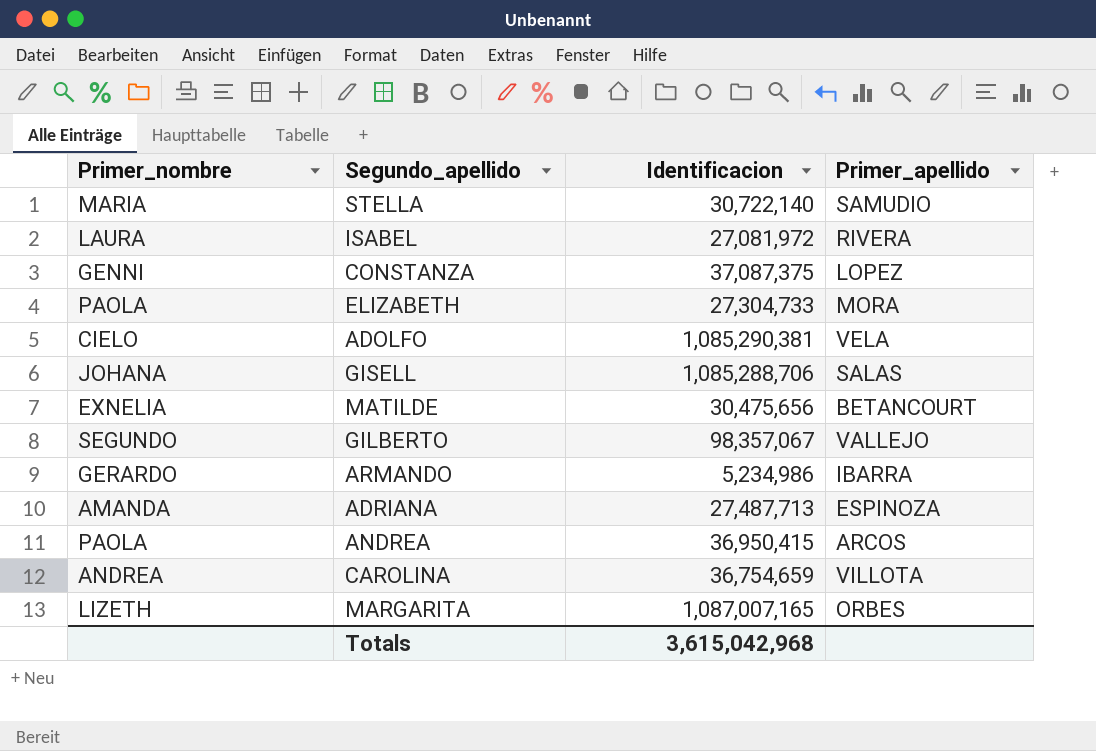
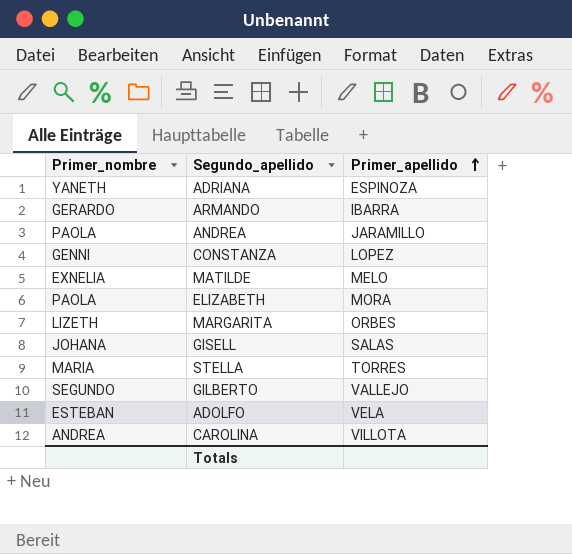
row order: none -> Primer_apellido ascending
column Identificacion | position: 3 -> none
row ISABEL: LAURA | 27,081,972 | RIVERA -> none
ADRIANA | Primer_nombre: AMANDA -> YANETH
ANDREA | Primer_apellido: ARCOS -> JARAMILLO
MATILDE | Primer_apellido: BETANCOURT -> MELO
STELLA | Primer_apellido: SAMUDIO -> TORRES
ADOLFO | Primer_nombre: CIELO -> ESTEBAN

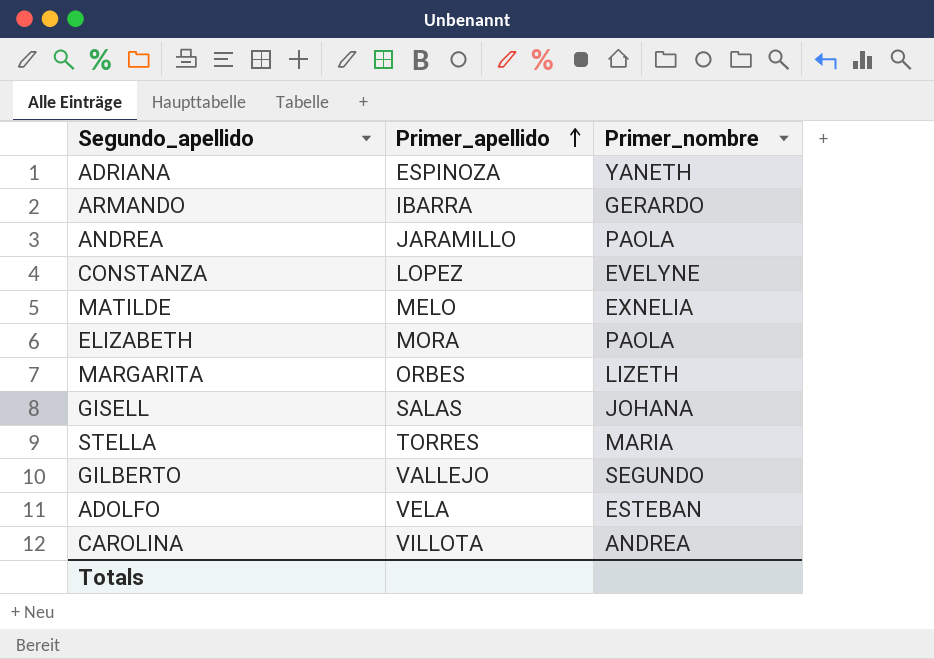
column Primer_nombre | position: 1 -> 3
CONSTANZA | Primer_nombre: GENNI -> EVELYNE

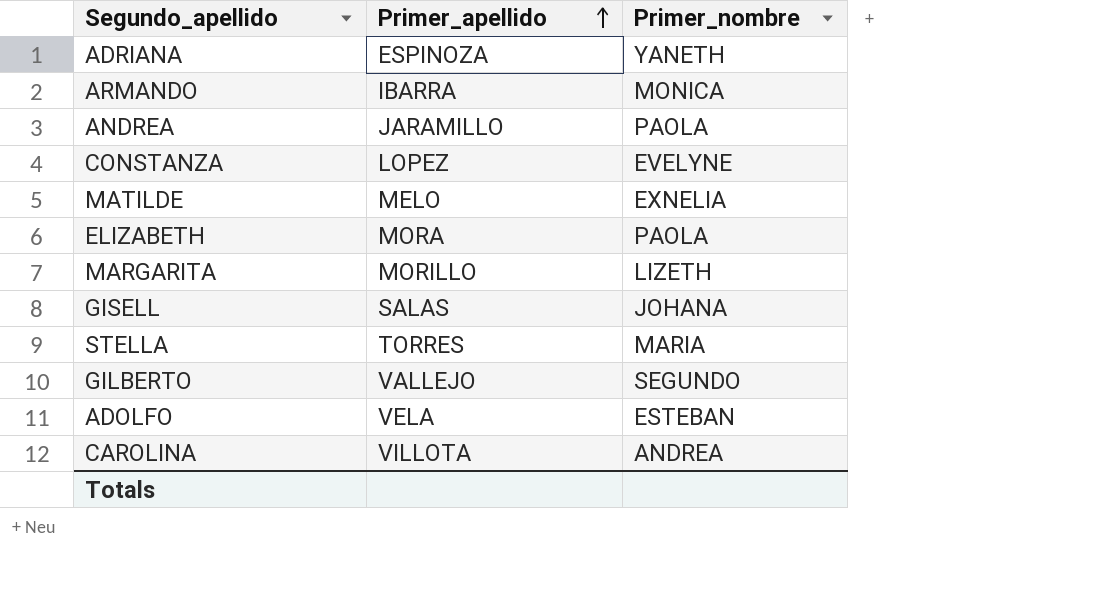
ARMANDO | Primer_nombre: GERARDO -> MONICA
MARGARITA | Primer_apellido: ORBES -> MORILLO

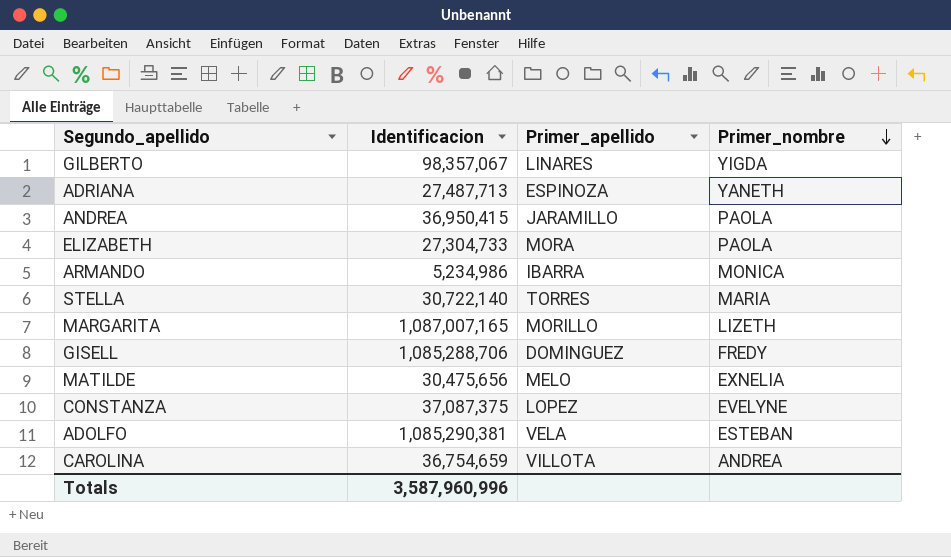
row order: Primer_apellido ascending -> Primer_nombre descending
column Identificacion | position: none -> 2
GILBERTO | Primer_apellido: VALLEJO -> LINARES
GILBERTO | Primer_nombre: SEGUNDO -> YIGDA
GISELL | Primer_apellido: SALAS -> DOMINGUEZ
GISELL | Primer_nombre: JOHANA -> FREDY

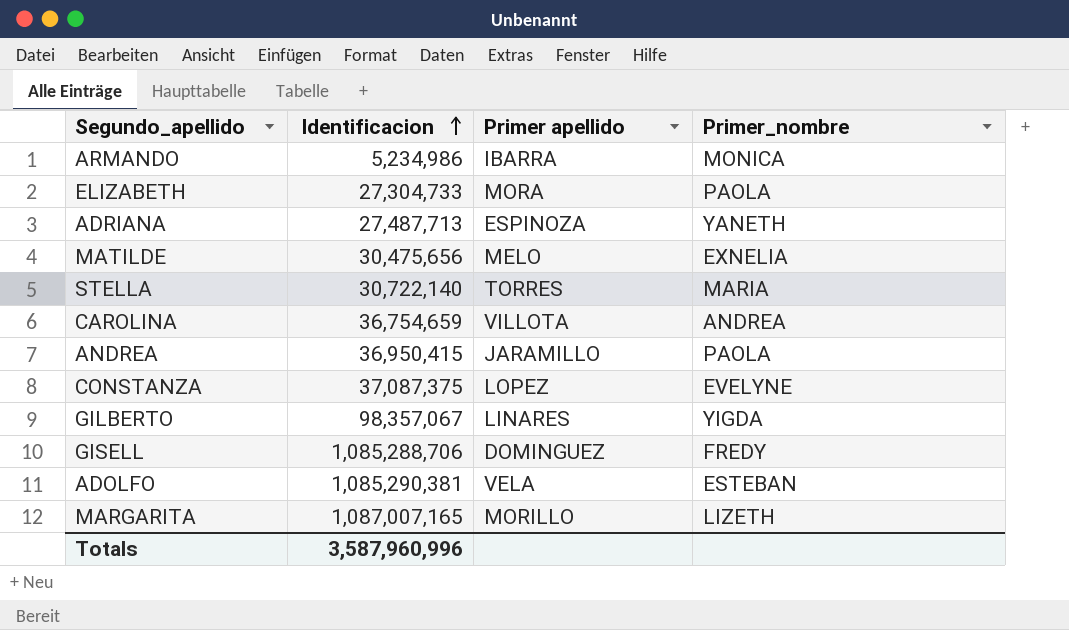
row order: Primer_nombre descending -> Identificacion ascending
column name: Primer_apellido -> Primer apellido

